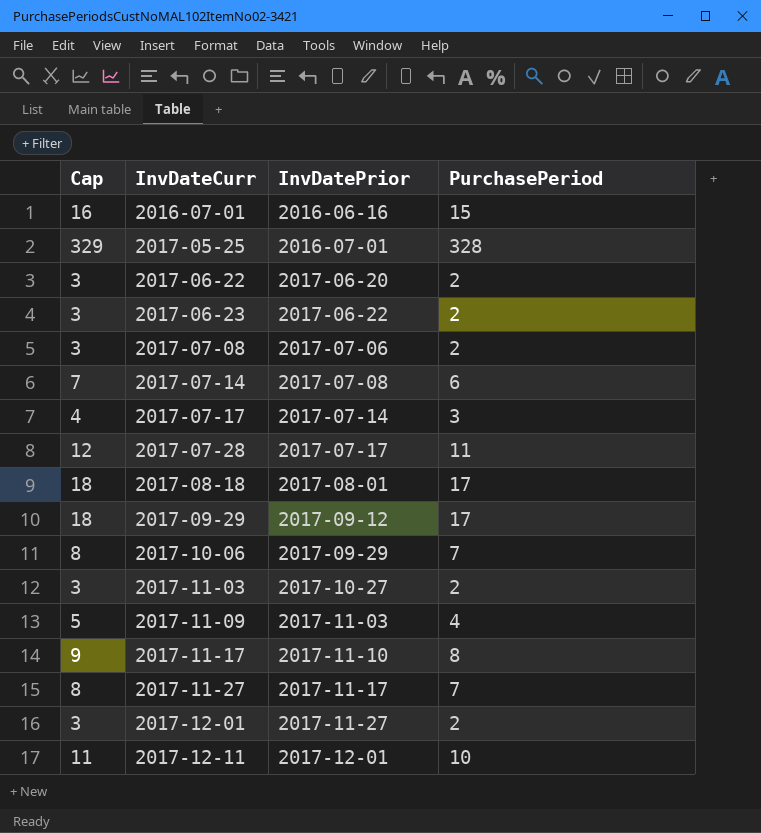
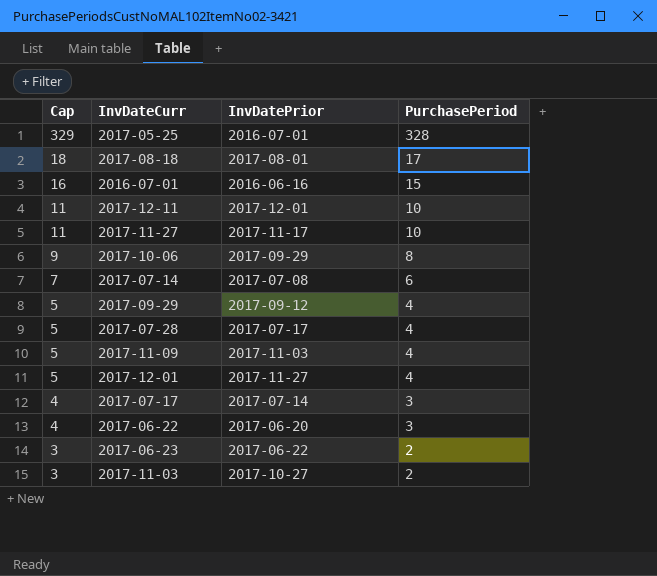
row order: InvDateCurr ascending -> Cap descending
row 2017-07-08: 3 | 2017-07-06 | 2 -> none
row 2017-11-17: 9 | 2017-11-10 | 8 -> none
2017-11-27 | Cap: 8 -> 11
2017-11-27 | PurchasePeriod: 7 -> 10
2017-10-06 | Cap: 8 -> 9
2017-10-06 | PurchasePeriod: 7 -> 8
2017-09-29 | Cap: 18 -> 5
2017-09-29 | PurchasePeriod: 17 -> 4
2017-07-28 | Cap: 12 -> 5
2017-07-28 | PurchasePeriod: 11 -> 4
2017-12-01 | Cap: 3 -> 5
2017-12-01 | PurchasePeriod: 2 -> 4
2017-06-22 | Cap: 3 -> 4
2017-06-22 | PurchasePeriod: 2 -> 3

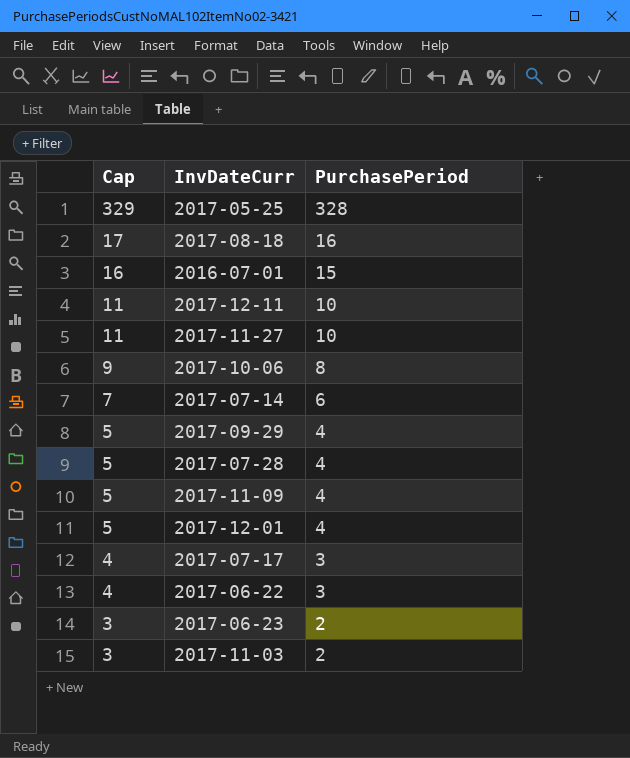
column InvDatePrior | position: 3 -> none
2017-08-18 | Cap: 18 -> 17
2017-08-18 | PurchasePeriod: 17 -> 16

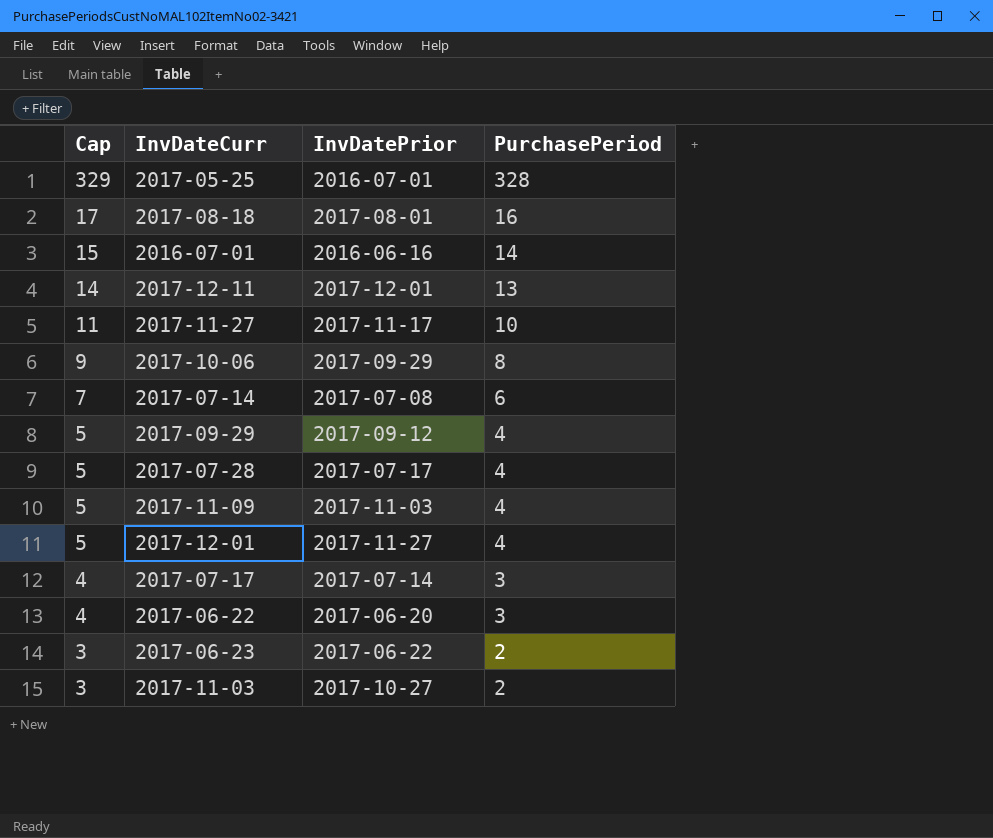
column InvDatePrior | position: none -> 3
2016-07-01 | Cap: 16 -> 15
2016-07-01 | PurchasePeriod: 15 -> 14
2017-12-11 | Cap: 11 -> 14
2017-12-11 | PurchasePeriod: 10 -> 13

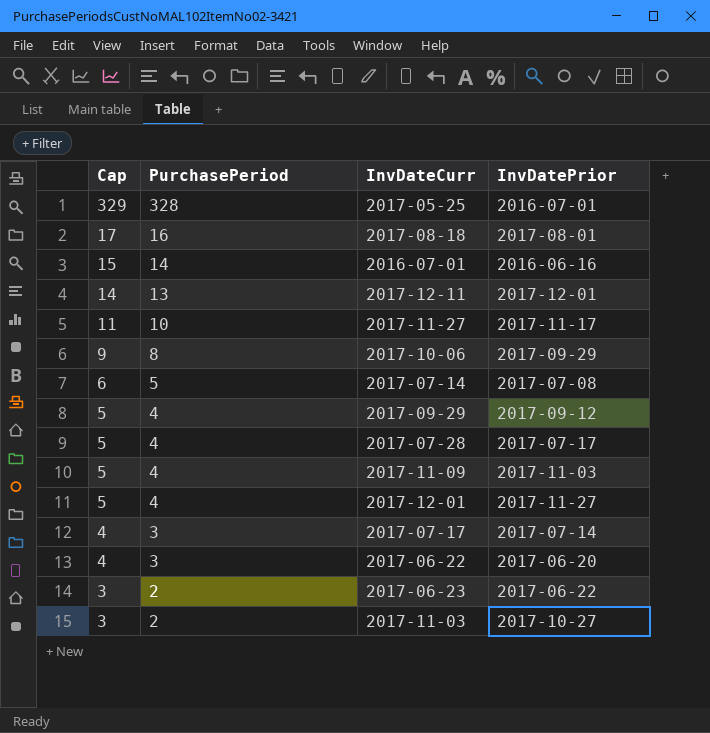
column PurchasePeriod | position: 4 -> 2
2017-07-14 | Cap: 7 -> 6
2017-07-14 | PurchasePeriod: 6 -> 5

